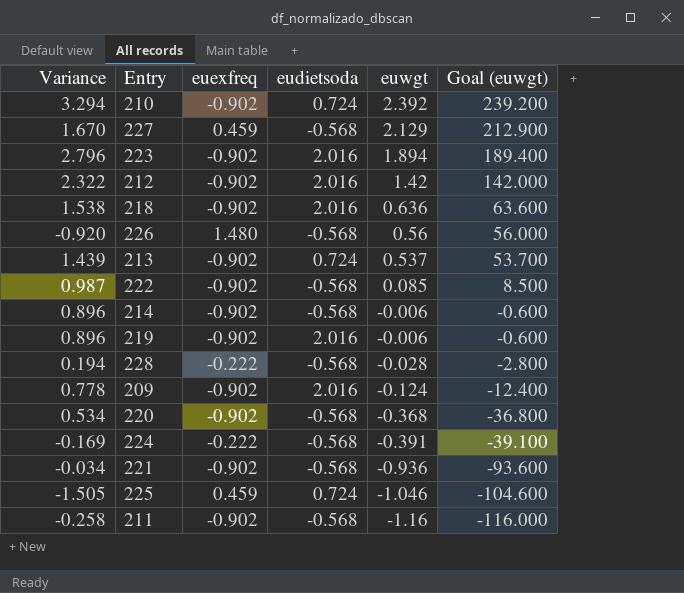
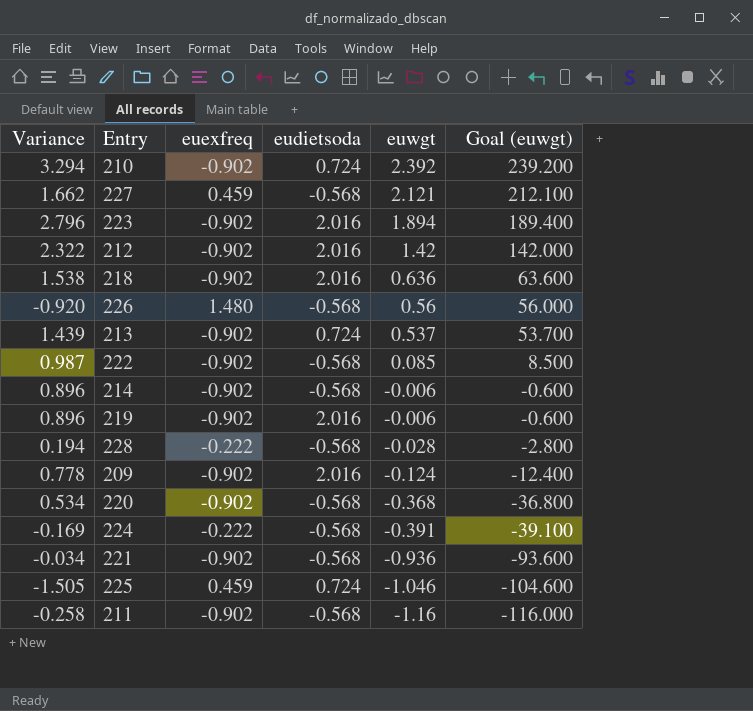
227 | Variance: 1.670 -> 1.662
227 | euwgt: 2.129 -> 2.121
227 | Goal (euwgt): 212.900 -> 212.100

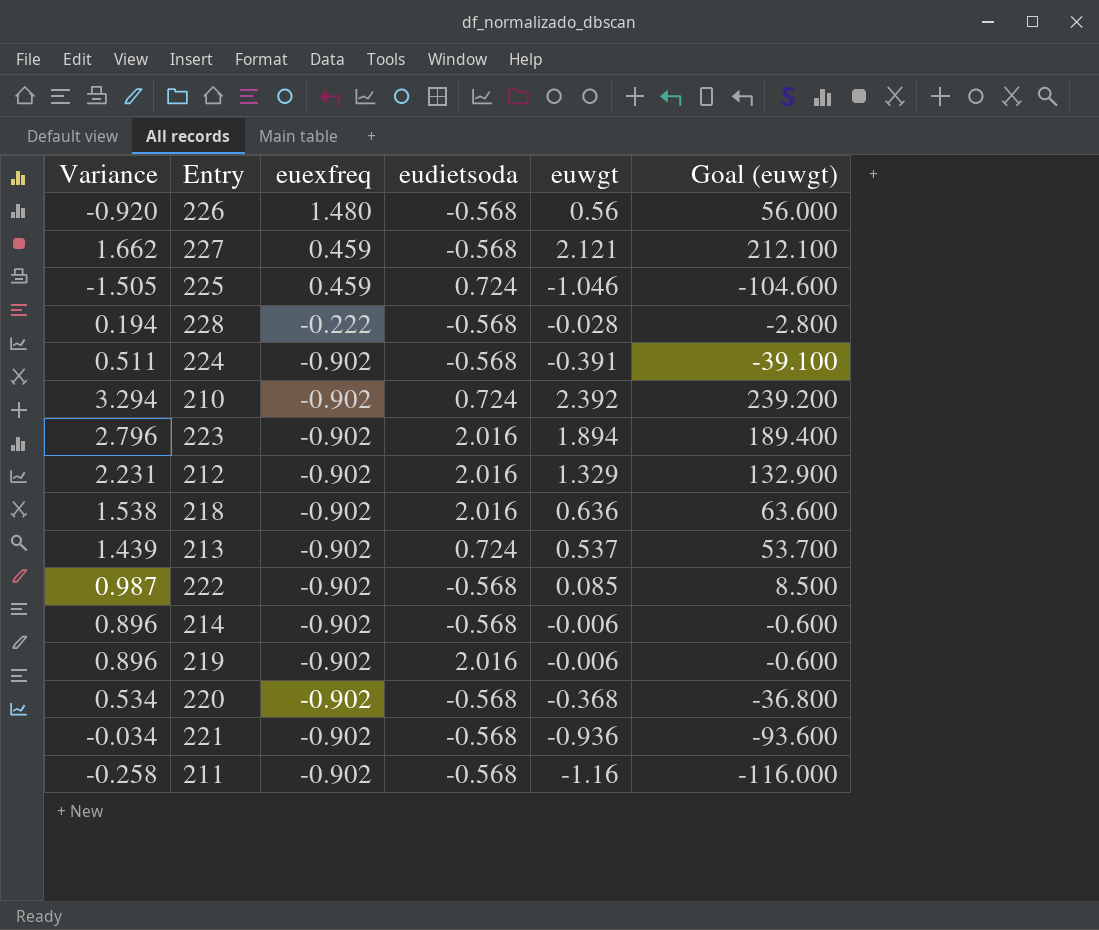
row order: euwgt descending -> euexfreq descending
row 209: 0.778 | -0.902 | 2.016 | -0.124 | -12.400 -> none
224 | Variance: -0.169 -> 0.511
224 | euexfreq: -0.222 -> -0.902
212 | Variance: 2.322 -> 2.231
212 | euwgt: 1.42 -> 1.329
212 | Goal (euwgt): 142.000 -> 132.900

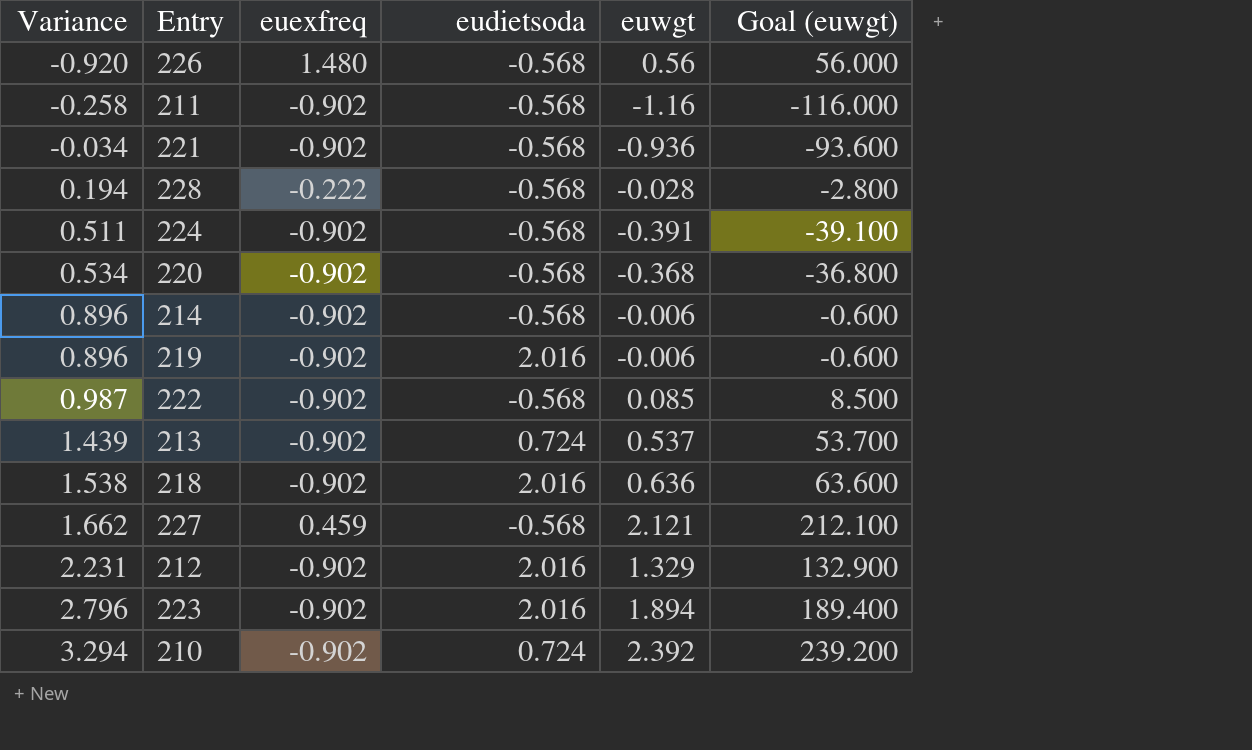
row order: euexfreq descending -> Variance ascending
row 225: -1.505 | 0.459 | 0.724 | -1.046 | -104.600 -> none

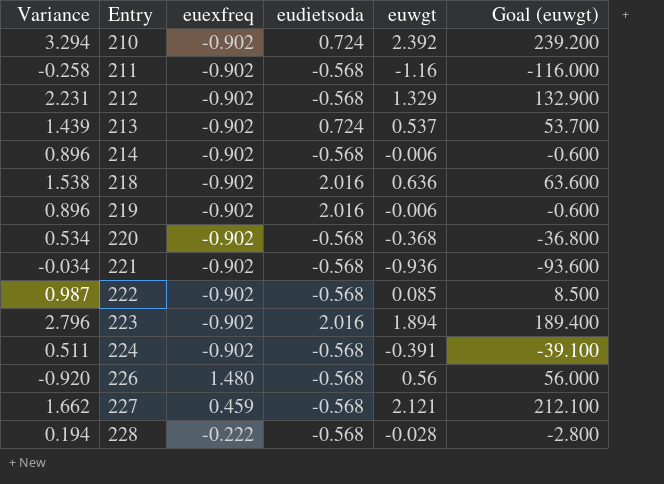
row order: Variance ascending -> Entry ascending
212 | eudietsoda: 2.016 -> -0.568

